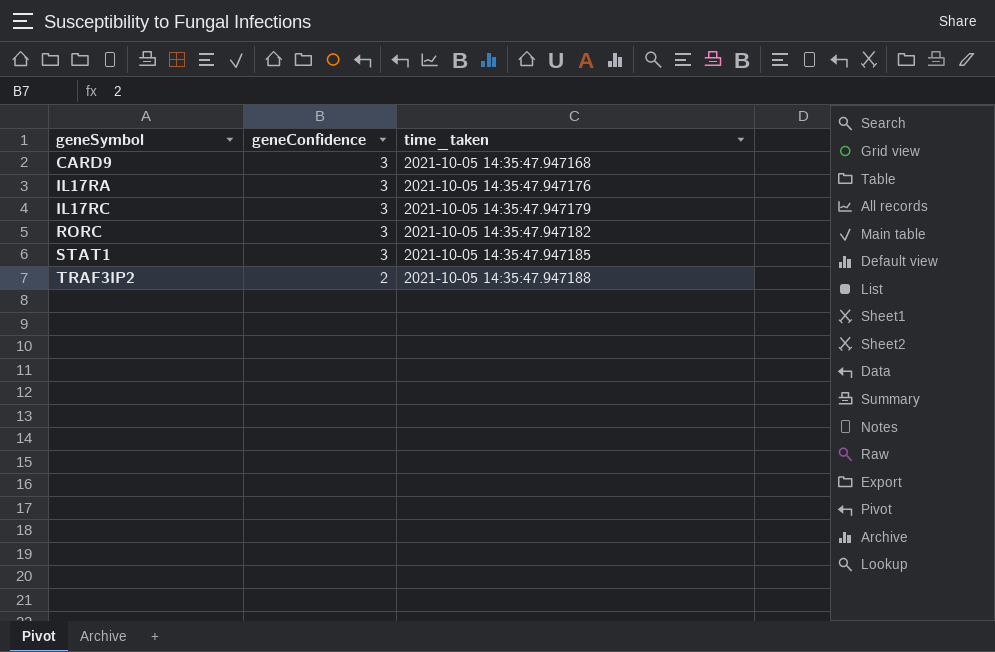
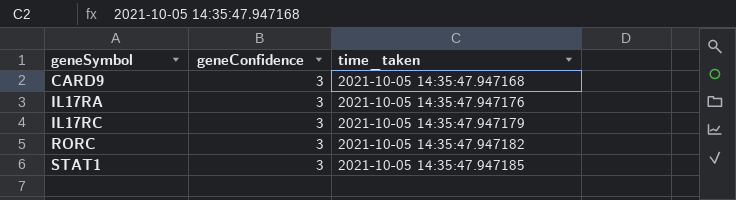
row TRAF3IP2: 2 | 2021-10-05 14:35:47.947188 -> none

